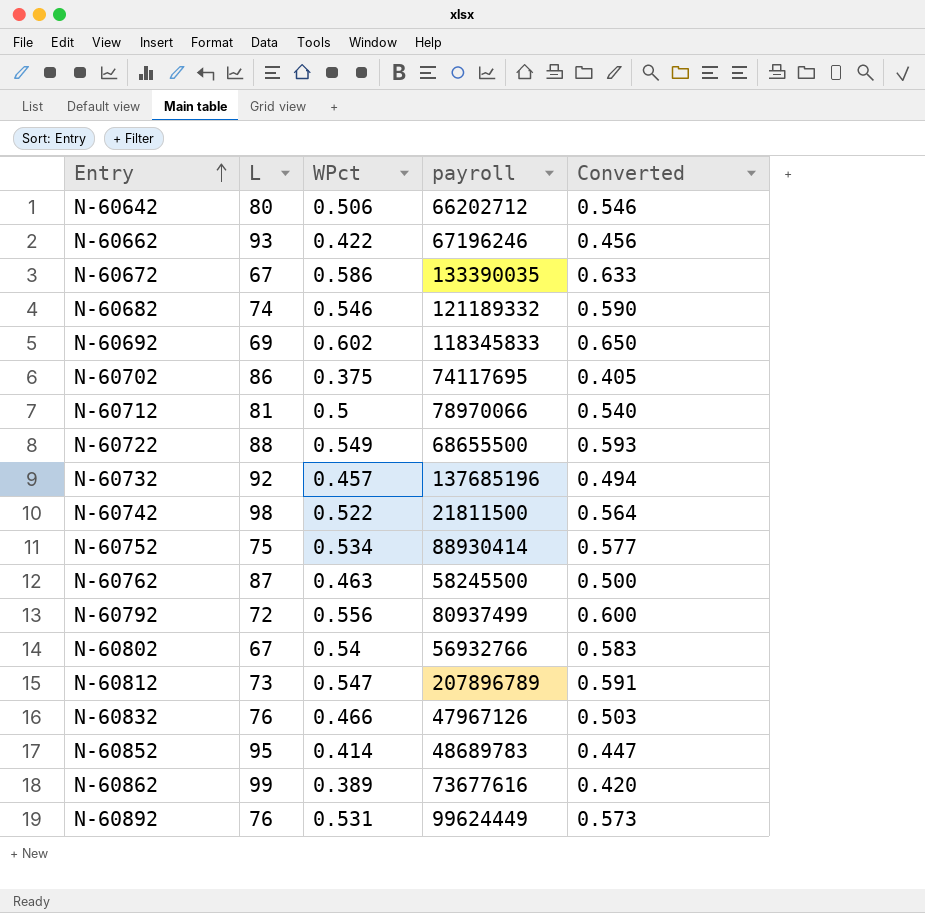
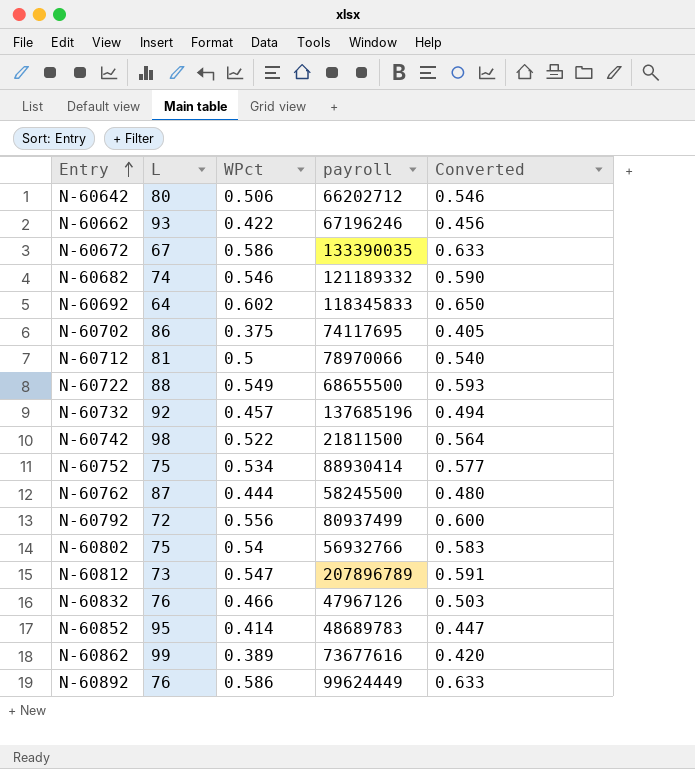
N-60692 | L: 69 -> 64
N-60762 | WPct: 0.463 -> 0.444
N-60762 | Converted: 0.500 -> 0.480
N-60802 | L: 67 -> 75
N-60892 | WPct: 0.531 -> 0.586
N-60892 | Converted: 0.573 -> 0.633

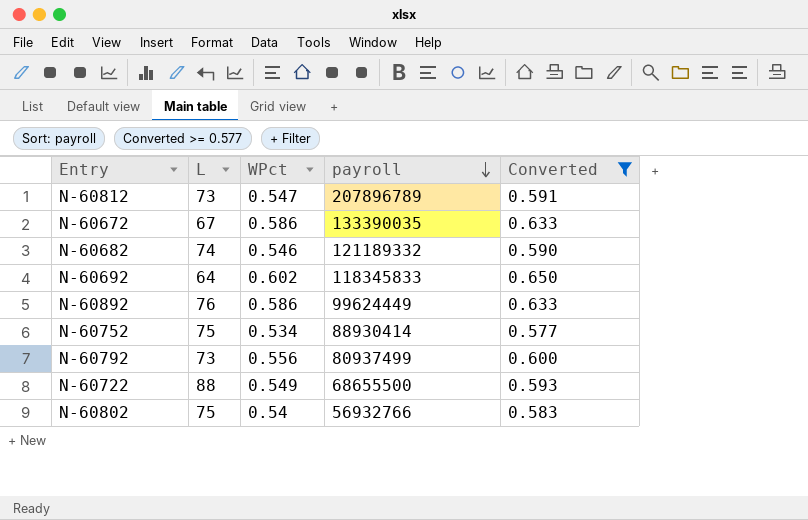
filter: none -> Converted >= 0.577
row order: Entry ascending -> payroll descending
N-60792 | L: 72 -> 73

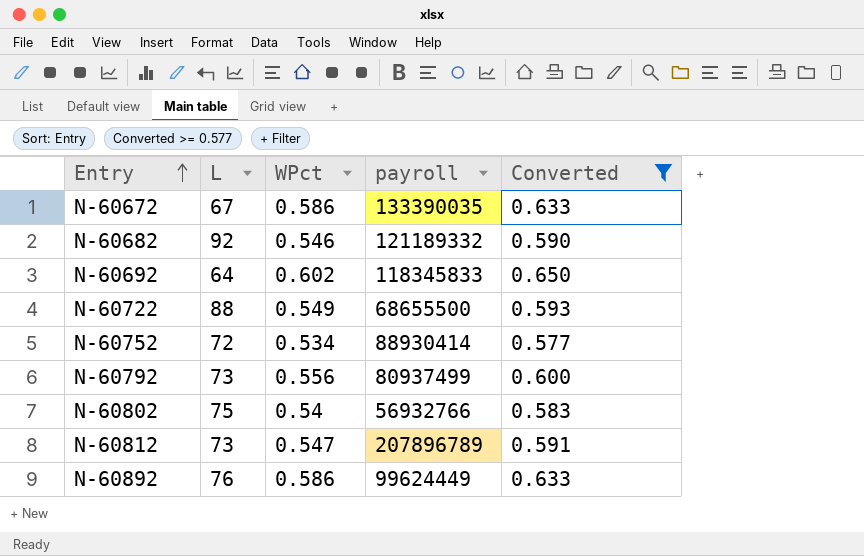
row order: payroll descending -> Entry ascending
N-60682 | L: 74 -> 92
N-60752 | L: 75 -> 72

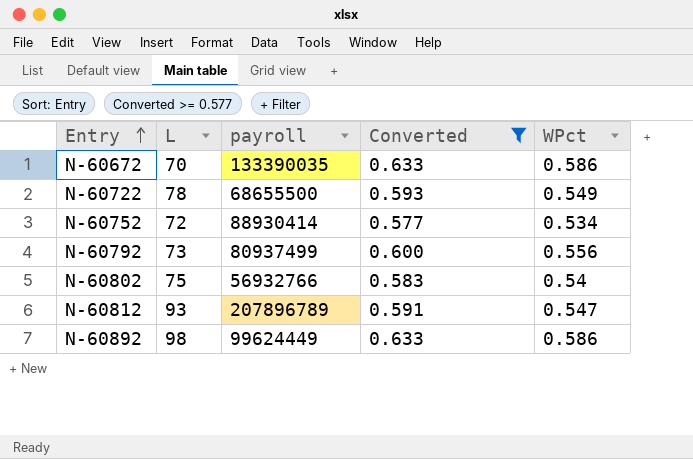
column WPct | position: 3 -> 5
row N-60682: 92 | 0.546 | 121189332 | 0.590 -> none
row N-60692: 64 | 0.602 | 118345833 | 0.650 -> none
N-60672 | L: 67 -> 70
N-60722 | L: 88 -> 78
N-60812 | L: 73 -> 93
N-60892 | L: 76 -> 98

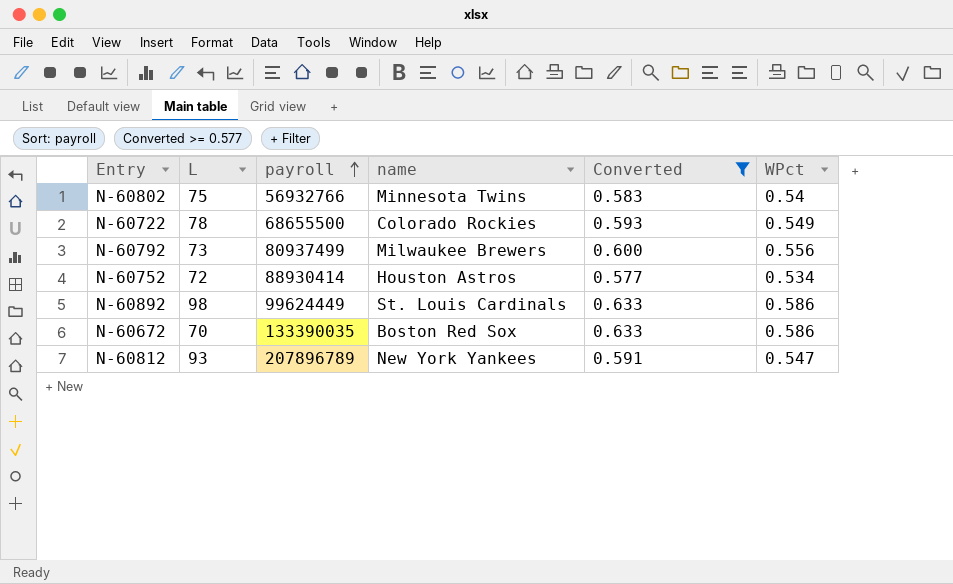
row order: Entry ascending -> payroll ascending
column name | position: none -> 4

